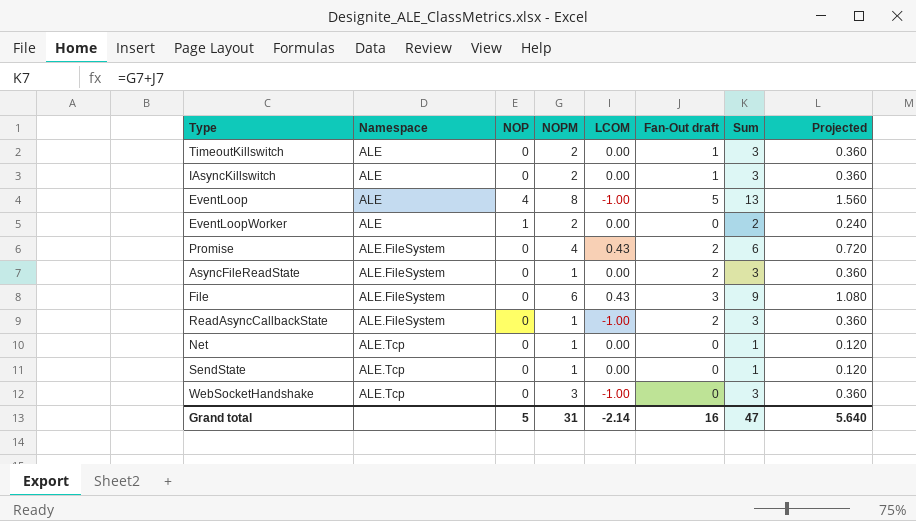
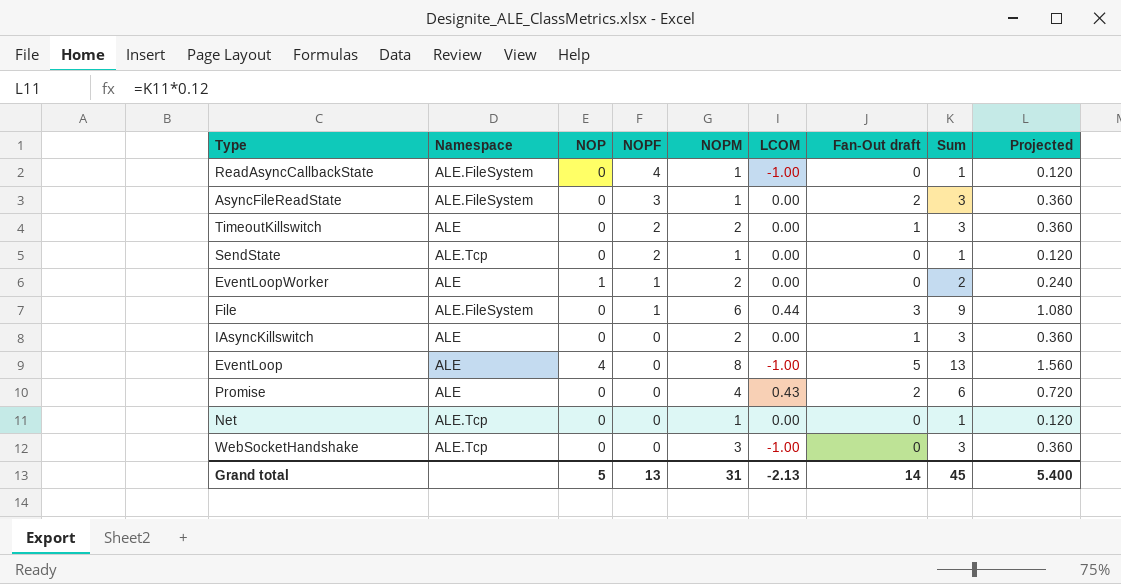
row order: Namespace ascending -> NOPF descending
column NOPF | position: none -> 4
ReadAsyncCallbackState | Fan-Out draft: 2 -> 0
ReadAsyncCallbackState | Sum: 3 -> 1
ReadAsyncCallbackState | Projected: 0.360 -> 0.120
File | LCOM: 0.43 -> 0.44
Promise | Namespace: ALE.FileSystem -> ALE
Grand total | LCOM: -2.14 -> -2.13
Grand total | Fan-Out draft: 16 -> 14
Grand total | Sum: 47 -> 45
Grand total | Projected: 5.640 -> 5.400

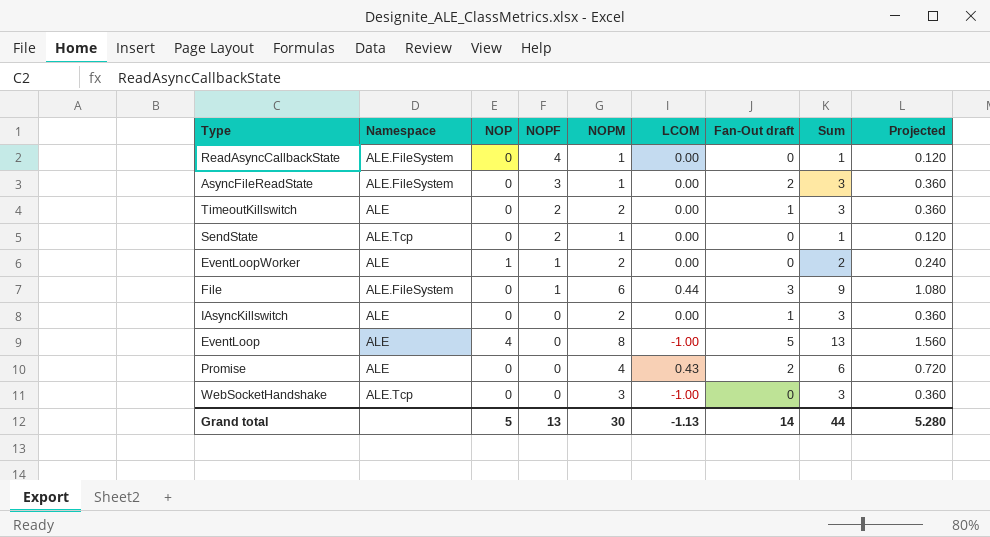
row Net: ALE.Tcp | 0 | 0 | 1 | 0.00 | 0 | 1 | 0.120 -> none
ReadAsyncCallbackState | LCOM: -1.00 -> 0.00
Grand total | NOPM: 31 -> 30
Grand total | LCOM: -2.13 -> -1.13
Grand total | Sum: 45 -> 44
Grand total | Projected: 5.400 -> 5.280

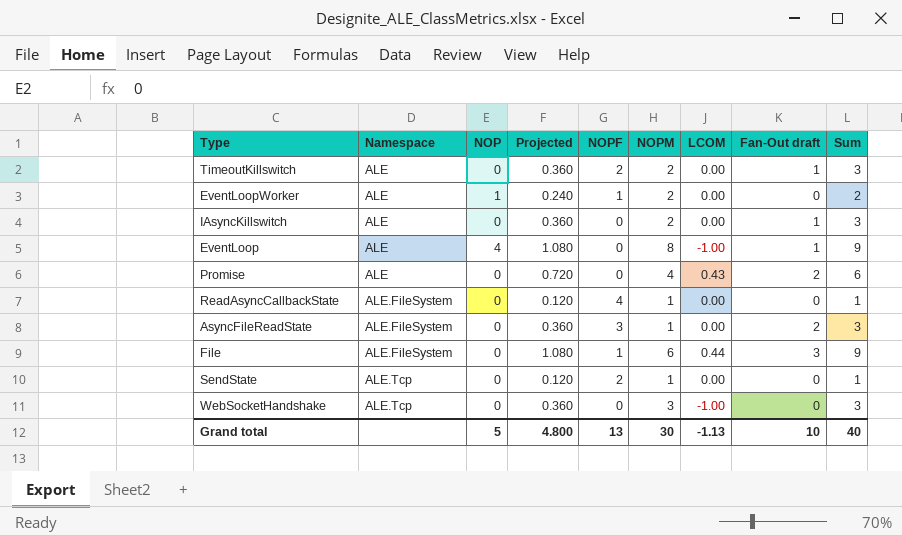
row order: NOPF descending -> Namespace ascending
column Projected | position: 9 -> 4
EventLoop | Projected: 1.560 -> 1.080
EventLoop | Fan-Out draft: 5 -> 1
EventLoop | Sum: 13 -> 9
Grand total | Projected: 5.280 -> 4.800
Grand total | Fan-Out draft: 14 -> 10
Grand total | Sum: 44 -> 40

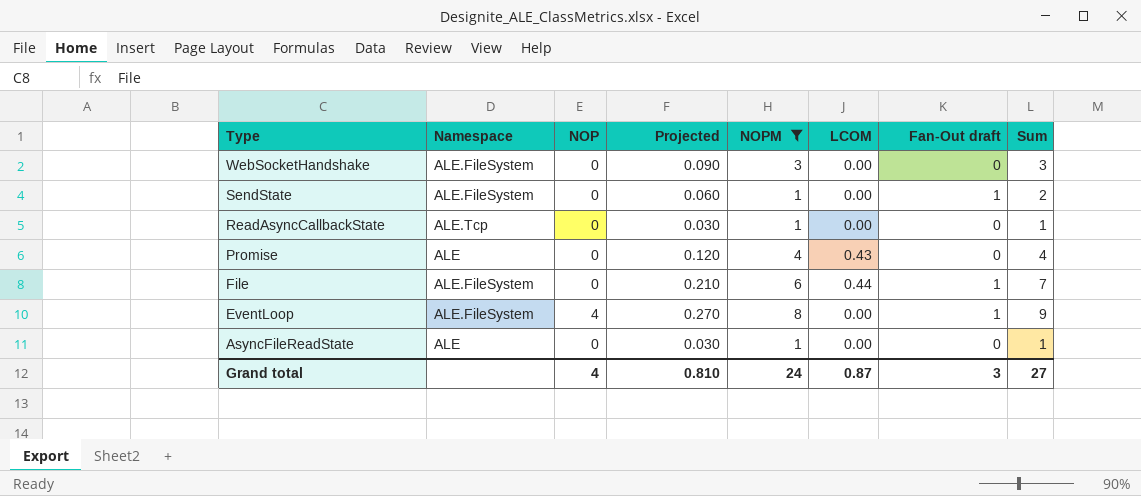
filter: none -> NOPM != 2
row order: Namespace ascending -> Type descending
column NOPF | position: 5 -> none
column Projected | formula: [Sum] * 0.12 -> [Sum] * 0.03
WebSocketHandshake | Namespace: ALE.Tcp -> ALE.FileSystem
WebSocketHandshake | LCOM: -1.00 -> 0.00
SendState | Namespace: ALE.Tcp -> ALE.FileSystem
SendState | Fan-Out draft: 0 -> 1
SendState | Sum: 1 -> 2
ReadAsyncCallbackState | Namespace: ALE.FileSystem -> ALE.Tcp
Promise | Fan-Out draft: 2 -> 0
Promise | Sum: 6 -> 4
File | Fan-Out draft: 3 -> 1
File | Sum: 9 -> 7
EventLoop | Namespace: ALE -> ALE.FileSystem
EventLoop | LCOM: -1.00 -> 0.00
AsyncFileReadState | Namespace: ALE.FileSystem -> ALE
AsyncFileReadState | Fan-Out draft: 2 -> 0
AsyncFileReadState | Sum: 3 -> 1
Grand total | NOP: 5 -> 4
Grand total | Projected: 4.800 -> 0.810
Grand total | NOPM: 30 -> 24
Grand total | LCOM: -1.13 -> 0.87
Grand total | Fan-Out draft: 10 -> 3
Grand total | Sum: 40 -> 27

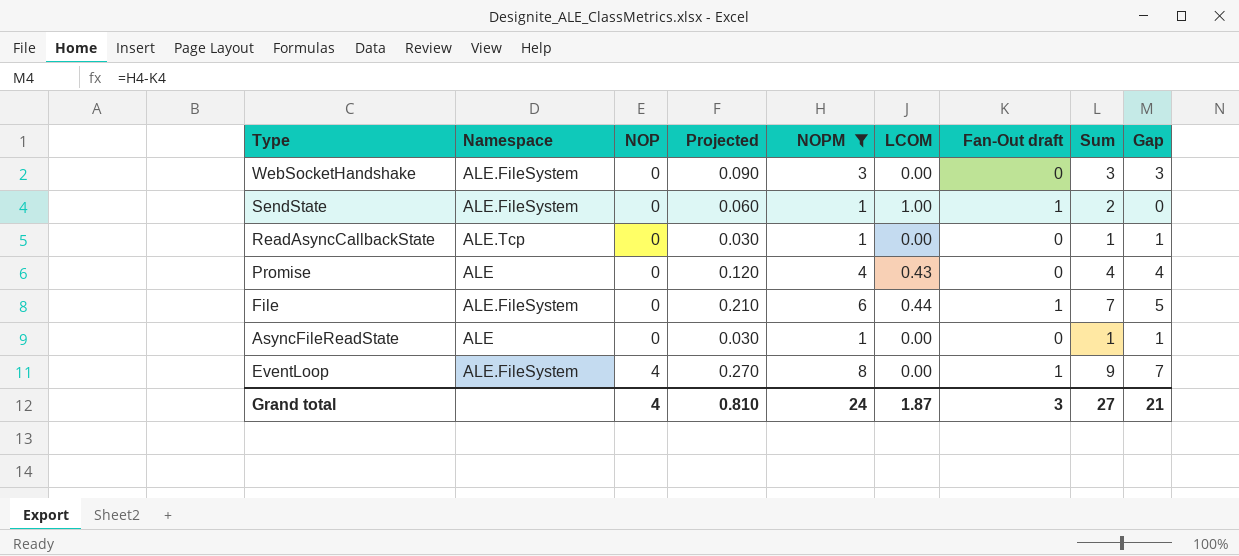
row order: Type descending -> NOP ascending
column Gap | formula: none -> [NOPM] - [Fan-Out draft]
SendState | LCOM: 0.00 -> 1.00
Grand total | LCOM: 0.87 -> 1.87

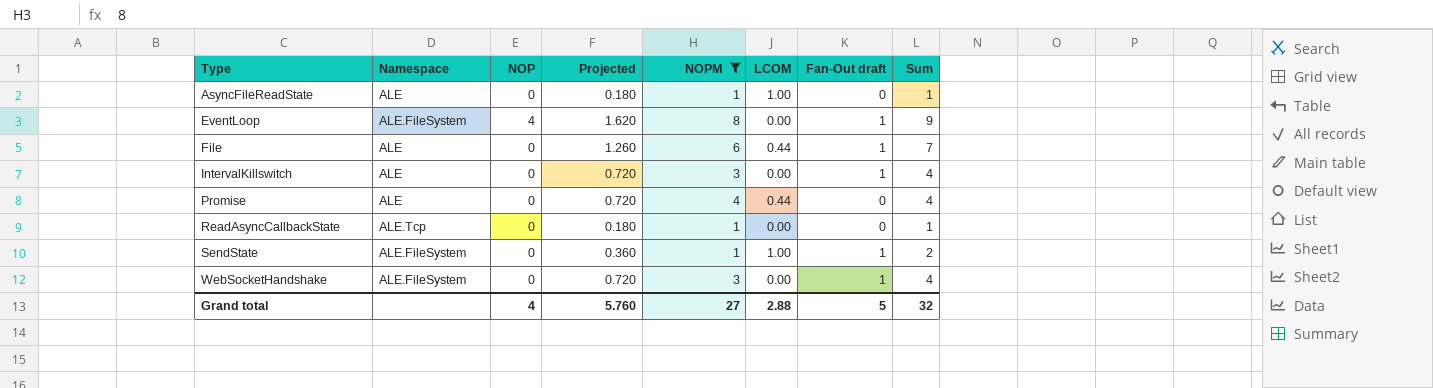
row order: NOP ascending -> Type ascending
column Gap | formula: [NOPM] - [Fan-Out draft] -> none
column Projected | formula: [Sum] * 0.03 -> [Sum] * 0.18
AsyncFileReadState | LCOM: 0.00 -> 1.00
File | Namespace: ALE.FileSystem -> ALE
row IntervalKillswitch: none -> ALE | 0 | 0.720 | 3 | 0.00 | 1 | 4
Promise | LCOM: 0.43 -> 0.44
WebSocketHandshake | Fan-Out draft: 0 -> 1
WebSocketHandshake | Sum: 3 -> 4
Grand total | Projected: 0.810 -> 5.760
Grand total | NOPM: 24 -> 27
Grand total | LCOM: 1.87 -> 2.88
Grand total | Fan-Out draft: 3 -> 5
Grand total | Sum: 27 -> 32

